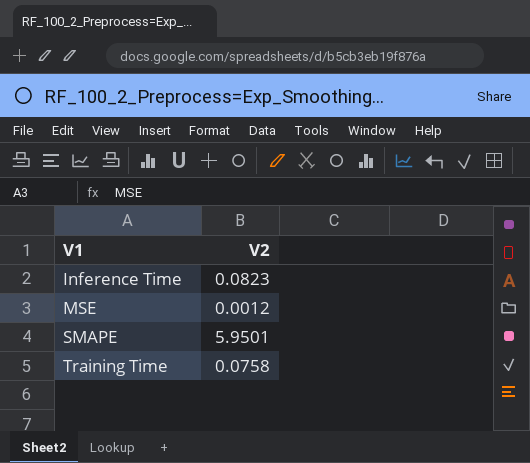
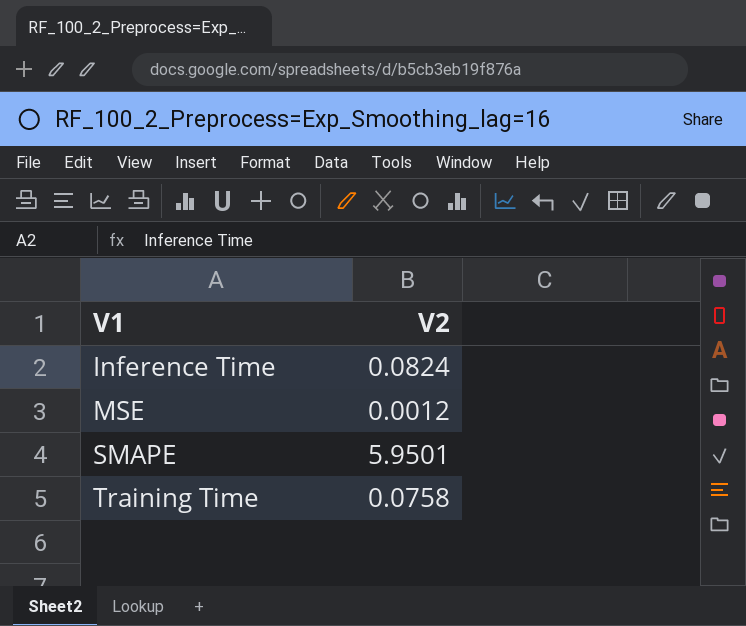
Inference Time | V2: 0.0823 -> 0.0824

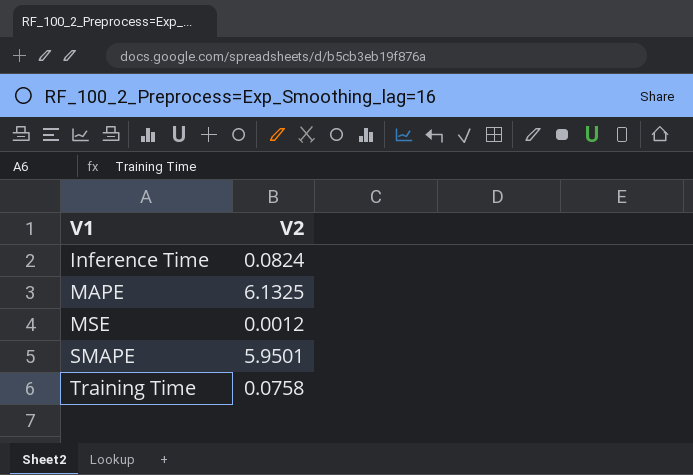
row MAPE: none -> 6.1325

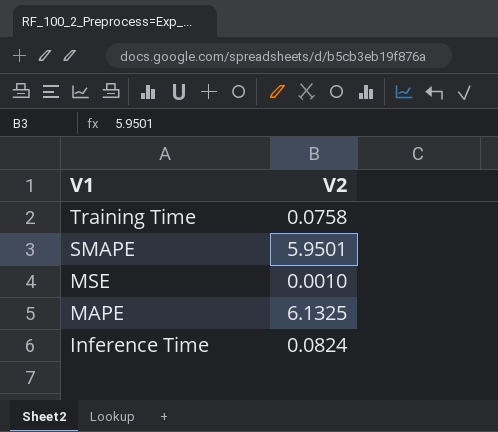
row order: V1 ascending -> V1 descending
MSE | V2: 0.0012 -> 0.0010

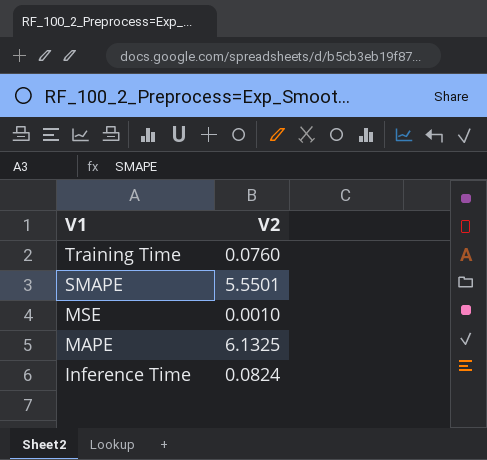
Training Time | V2: 0.0758 -> 0.0760
SMAPE | V2: 5.9501 -> 5.5501

